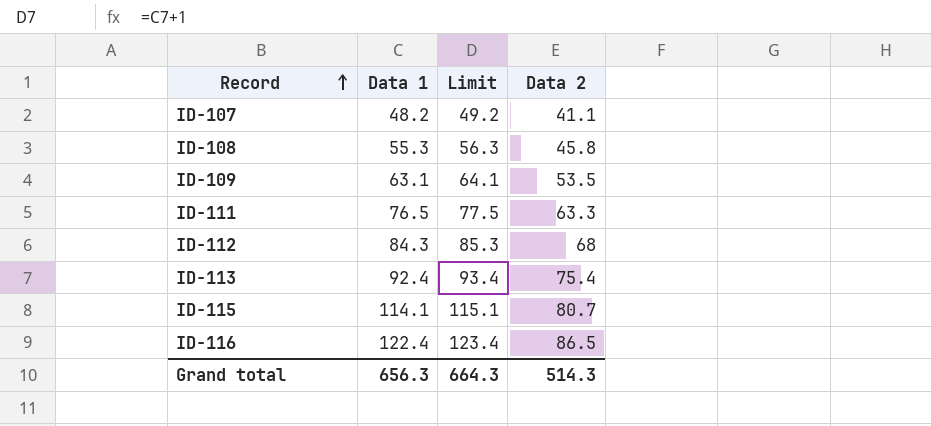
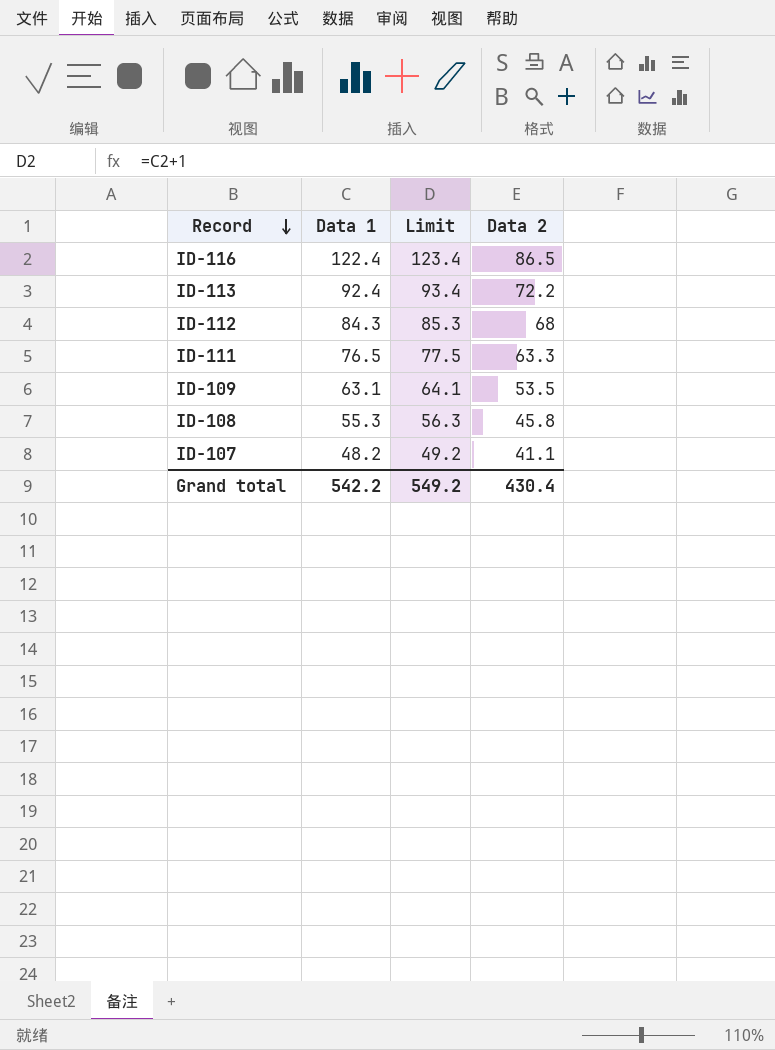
row order: Record ascending -> Record descending
row ID-115: 114.1 | 115.1 | 80.7 -> none
ID-113 | Data 2: 75.4 -> 72.2
Grand total | Data 1: 656.3 -> 542.2
Grand total | Limit: 664.3 -> 549.2
Grand total | Data 2: 514.3 -> 430.4

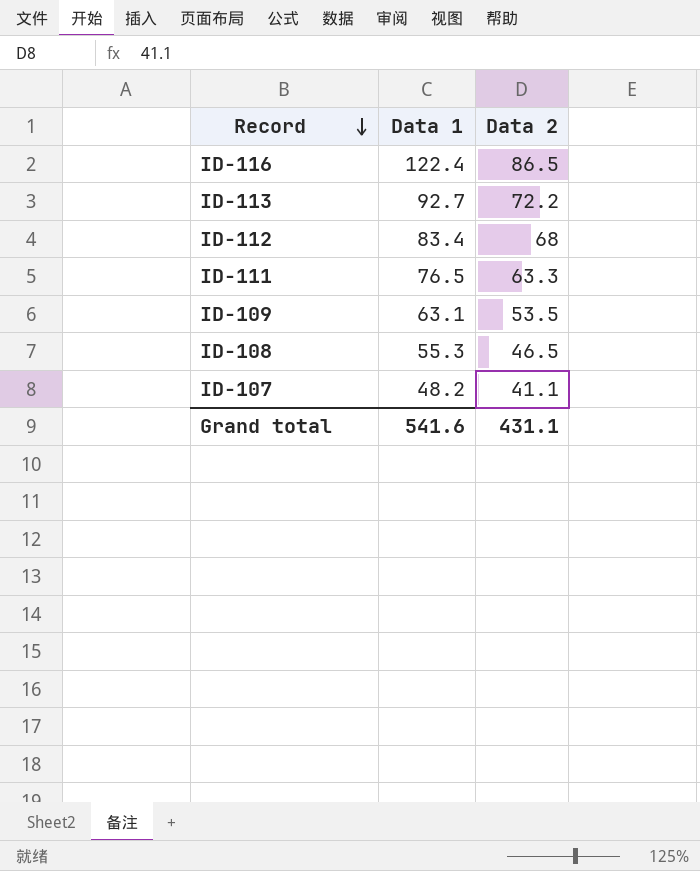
column Limit | formula: [Data 1] + 1 -> none
ID-113 | Data 1: 92.4 -> 92.7
ID-112 | Data 1: 84.3 -> 83.4
ID-108 | Data 2: 45.8 -> 46.5
Grand total | Data 1: 542.2 -> 541.6
Grand total | Data 2: 430.4 -> 431.1

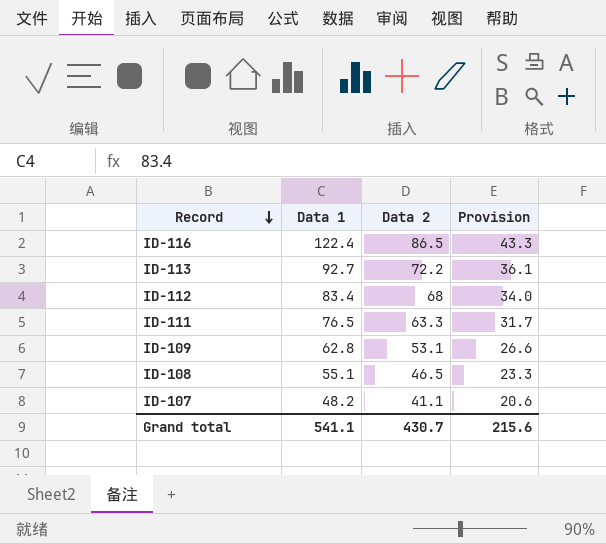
column Provision | formula: none -> [Data 2] * 0.5
ID-109 | Data 1: 63.1 -> 62.8
ID-109 | Data 2: 53.5 -> 53.1
ID-108 | Data 1: 55.3 -> 55.1
Grand total | Data 1: 541.6 -> 541.1
Grand total | Data 2: 431.1 -> 430.7

